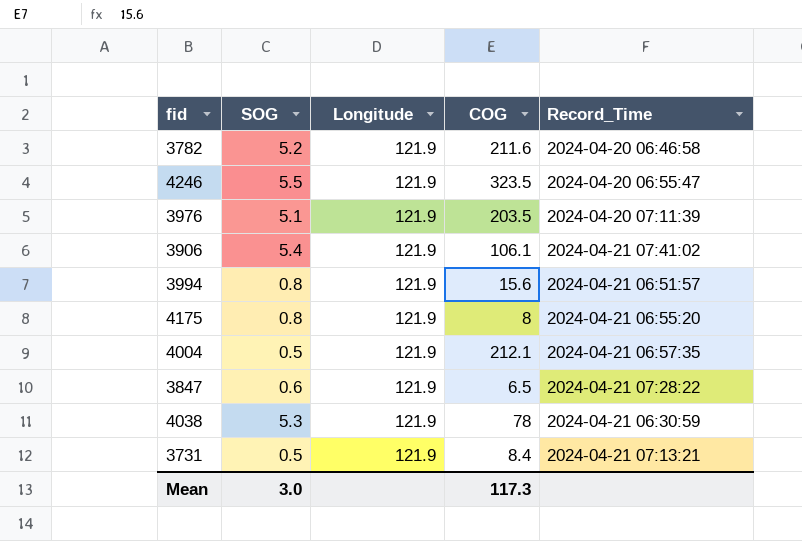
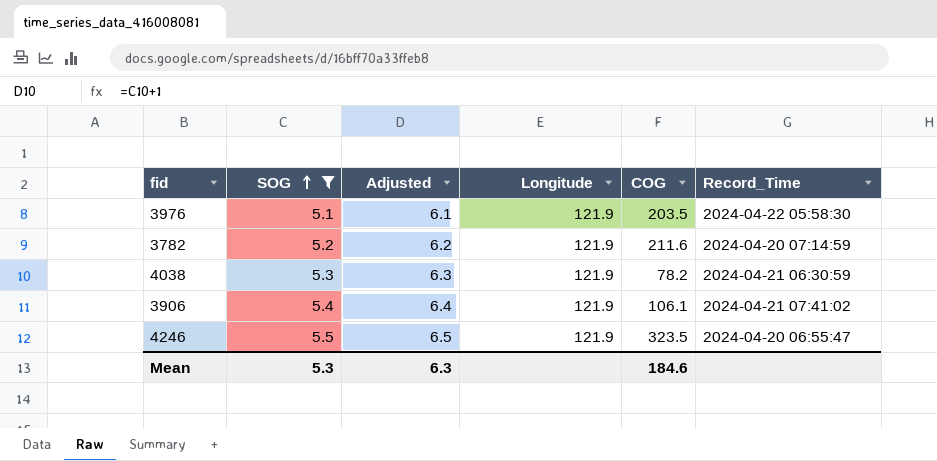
filter: none -> SOG >= 5.1
row order: none -> SOG ascending
column Adjusted | formula: none -> [SOG] + 1
3976 | Record_Time: 2024-04-20 07:11:39 -> 2024-04-22 05:58:30
3782 | Record_Time: 2024-04-20 06:46:58 -> 2024-04-20 07:14:59
4038 | COG: 78 -> 78.2
Mean | SOG: 3.0 -> 5.3
Mean | COG: 117.3 -> 184.6

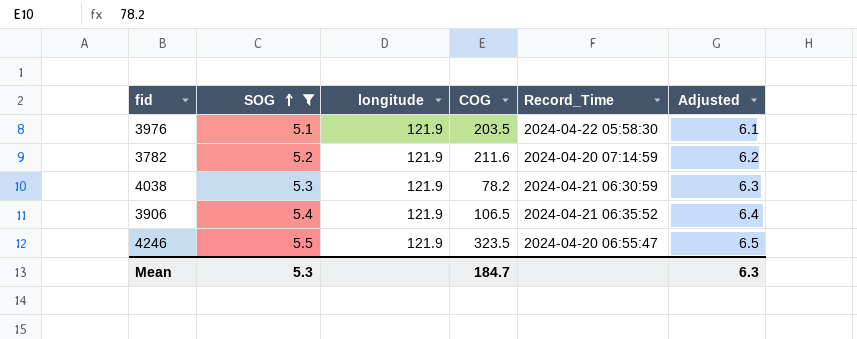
column name: Longitude -> longitude
column Adjusted | position: 3 -> 6
3906 | COG: 106.1 -> 106.5
3906 | Record_Time: 2024-04-21 07:41:02 -> 2024-04-21 06:35:52
Mean | COG: 184.6 -> 184.7

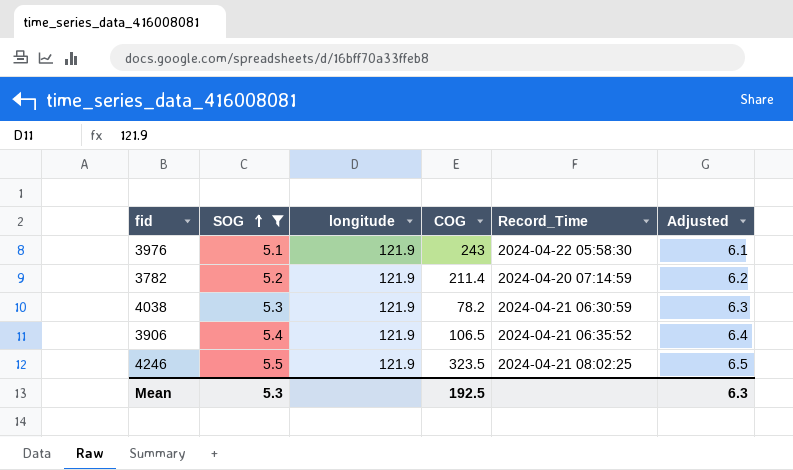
3976 | COG: 203.5 -> 243
3782 | COG: 211.6 -> 211.4
4246 | Record_Time: 2024-04-20 06:55:47 -> 2024-04-21 08:02:25
Mean | COG: 184.7 -> 192.5

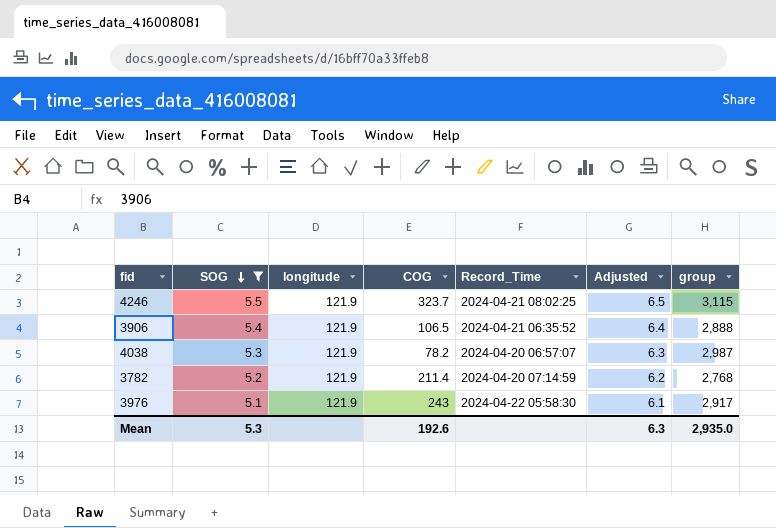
row order: SOG ascending -> SOG descending
column group | position: none -> 7
4246 | COG: 323.5 -> 323.7
4038 | Record_Time: 2024-04-21 06:30:59 -> 2024-04-20 06:57:07
Mean | COG: 192.5 -> 192.6

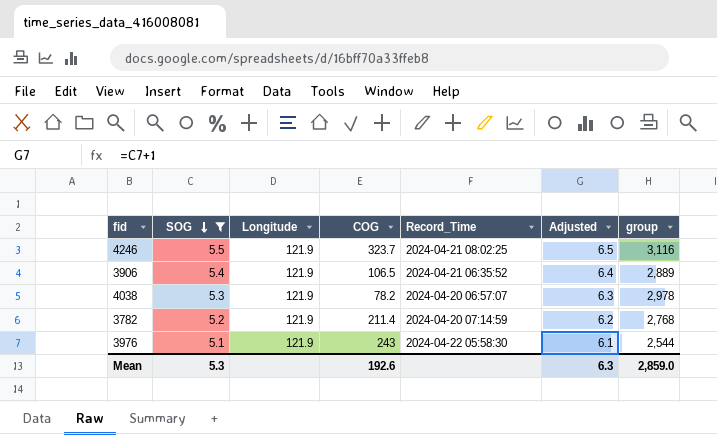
column name: longitude -> Longitude
4246 | group: 3,115 -> 3,116
3906 | group: 2,888 -> 2,889
4038 | group: 2,987 -> 2,978
3976 | group: 2,917 -> 2,544
Mean | group: 2,935.0 -> 2,859.0

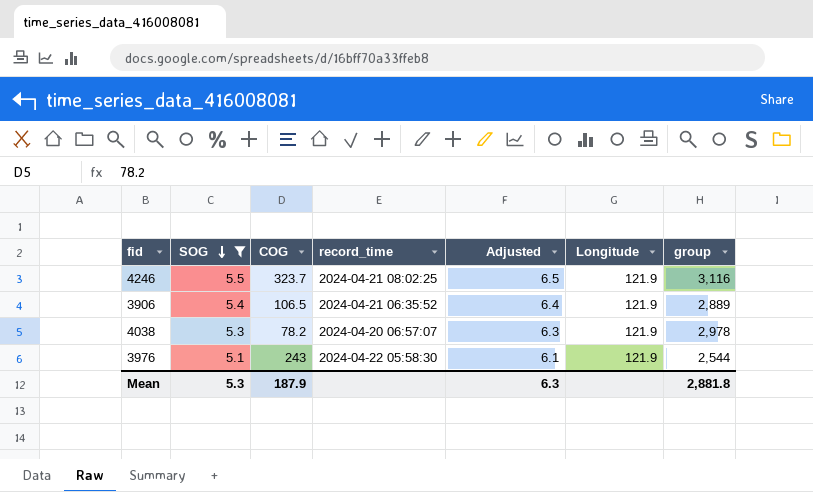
column name: Record_Time -> record_time
column Longitude | position: 3 -> 6
row 3782: 5.2 | 121.9 | 211.4 | 2024-04-20 07:14:59 | 6.2 | 2,768 -> none
Mean | COG: 192.6 -> 187.9
Mean | group: 2,859.0 -> 2,881.8

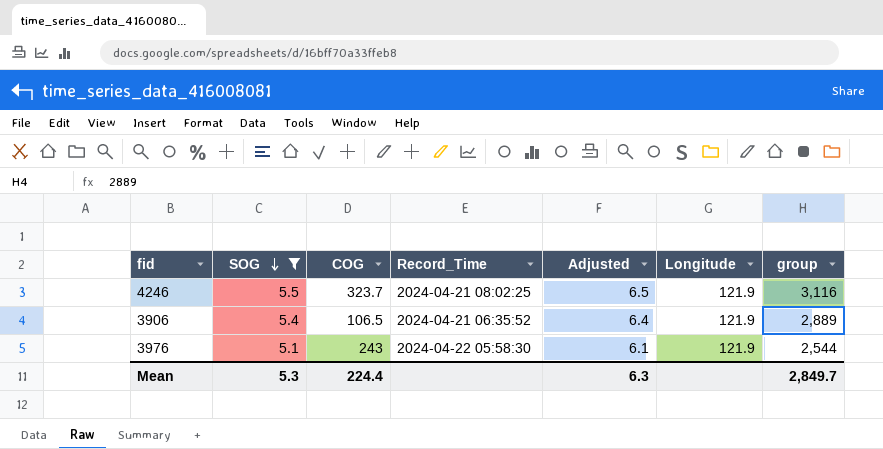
column name: record_time -> Record_Time
row 4038: 5.3 | 78.2 | 2024-04-20 06:57:07 | 6.3 | 121.9 | 2,978 -> none
Mean | COG: 187.9 -> 224.4
Mean | group: 2,881.8 -> 2,849.7

